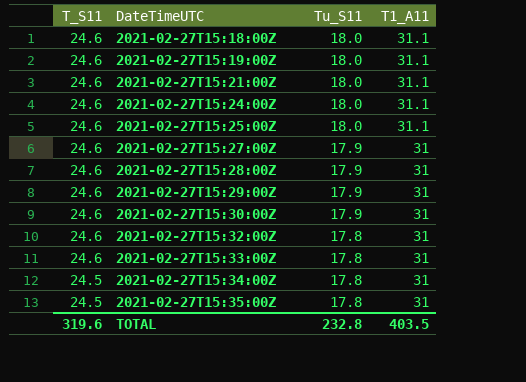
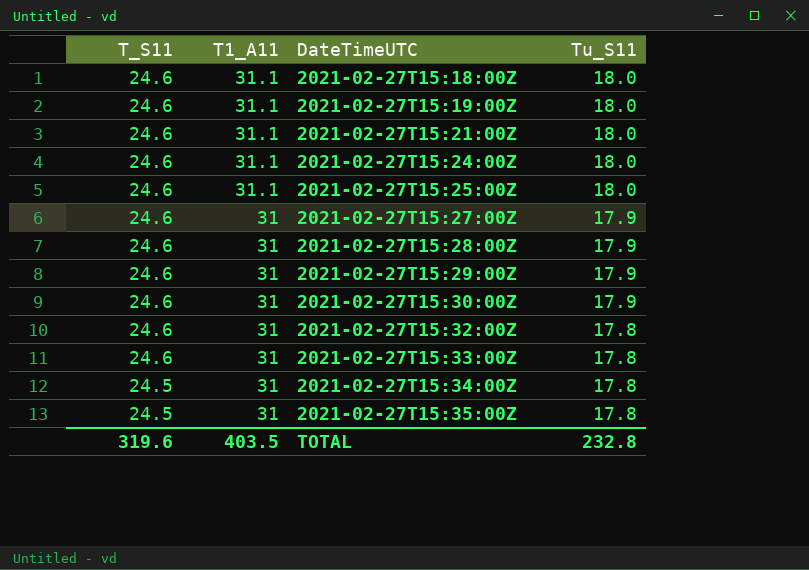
column T1_A11 | position: 4 -> 2

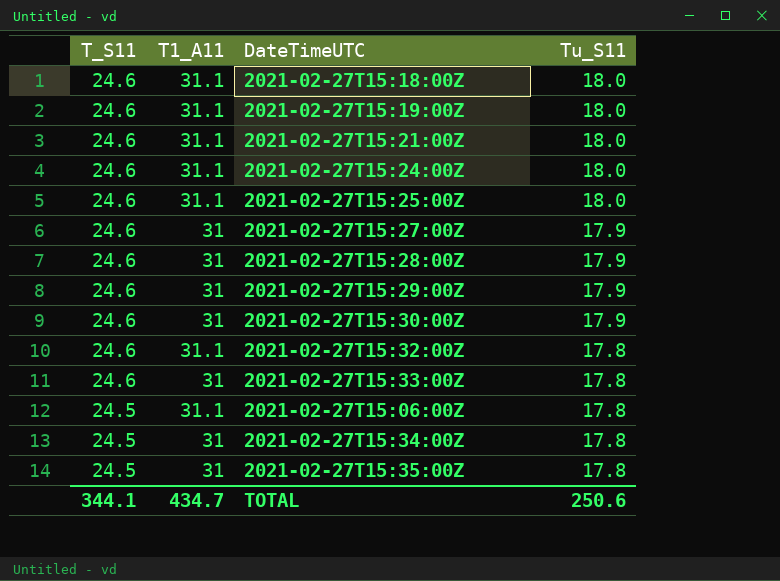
2021-02-27T15:32:00Z | T1_A11: 31 -> 31.1
row 2021-02-27T15:06:00Z: none -> 24.5 | 31.1 | 17.8
TOTAL | T_S11: 319.6 -> 344.1
TOTAL | T1_A11: 403.5 -> 434.7
TOTAL | Tu_S11: 232.8 -> 250.6

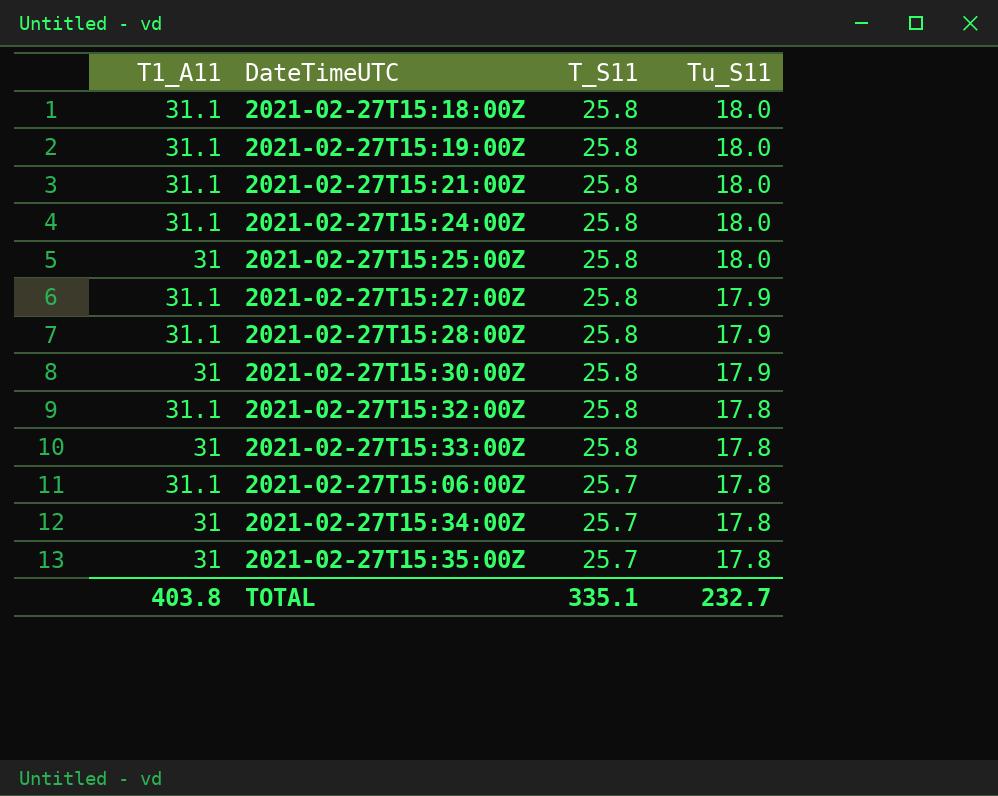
column T_S11 | position: 1 -> 3
row 2021-02-27T15:29:00Z: 24.6 | 31 | 17.9 -> none
2021-02-27T15:18:00Z | T_S11: 24.6 -> 25.8
2021-02-27T15:19:00Z | T_S11: 24.6 -> 25.8
2021-02-27T15:21:00Z | T_S11: 24.6 -> 25.8
2021-02-27T15:24:00Z | T_S11: 24.6 -> 25.8
2021-02-27T15:25:00Z | T1_A11: 31.1 -> 31
2021-02-27T15:25:00Z | T_S11: 24.6 -> 25.8
2021-02-27T15:27:00Z | T1_A11: 31 -> 31.1
2021-02-27T15:27:00Z | T_S11: 24.6 -> 25.8
2021-02-27T15:28:00Z | T1_A11: 31 -> 31.1
2021-02-27T15:28:00Z | T_S11: 24.6 -> 25.8
2021-02-27T15:30:00Z | T_S11: 24.6 -> 25.8
2021-02-27T15:32:00Z | T_S11: 24.6 -> 25.8
2021-02-27T15:33:00Z | T_S11: 24.6 -> 25.8
2021-02-27T15:06:00Z | T_S11: 24.5 -> 25.7
2021-02-27T15:34:00Z | T_S11: 24.5 -> 25.7
2021-02-27T15:35:00Z | T_S11: 24.5 -> 25.7
TOTAL | T1_A11: 434.7 -> 403.8
TOTAL | T_S11: 344.1 -> 335.1
TOTAL | Tu_S11: 250.6 -> 232.7

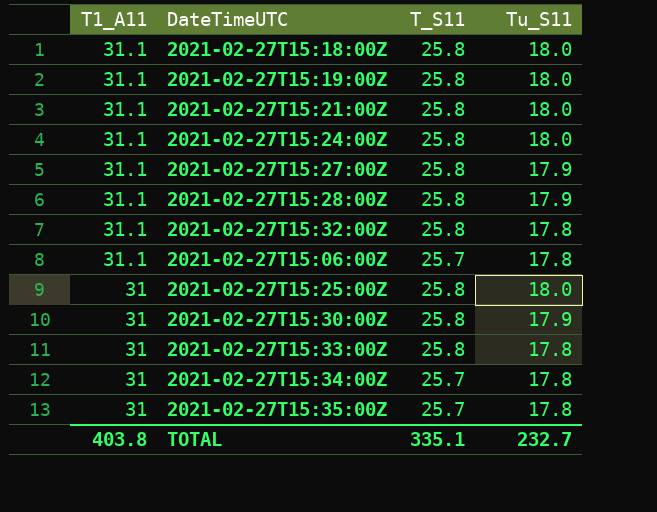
row order: T_S11 descending -> T1_A11 descending

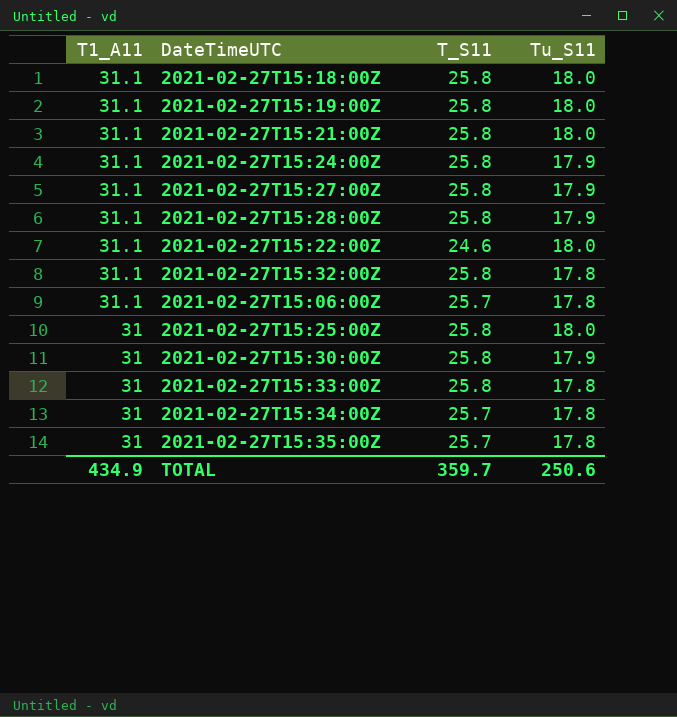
2021-02-27T15:24:00Z | Tu_S11: 18.0 -> 17.9
row 2021-02-27T15:22:00Z: none -> 31.1 | 24.6 | 18.0
TOTAL | T1_A11: 403.8 -> 434.9
TOTAL | T_S11: 335.1 -> 359.7
TOTAL | Tu_S11: 232.7 -> 250.6

